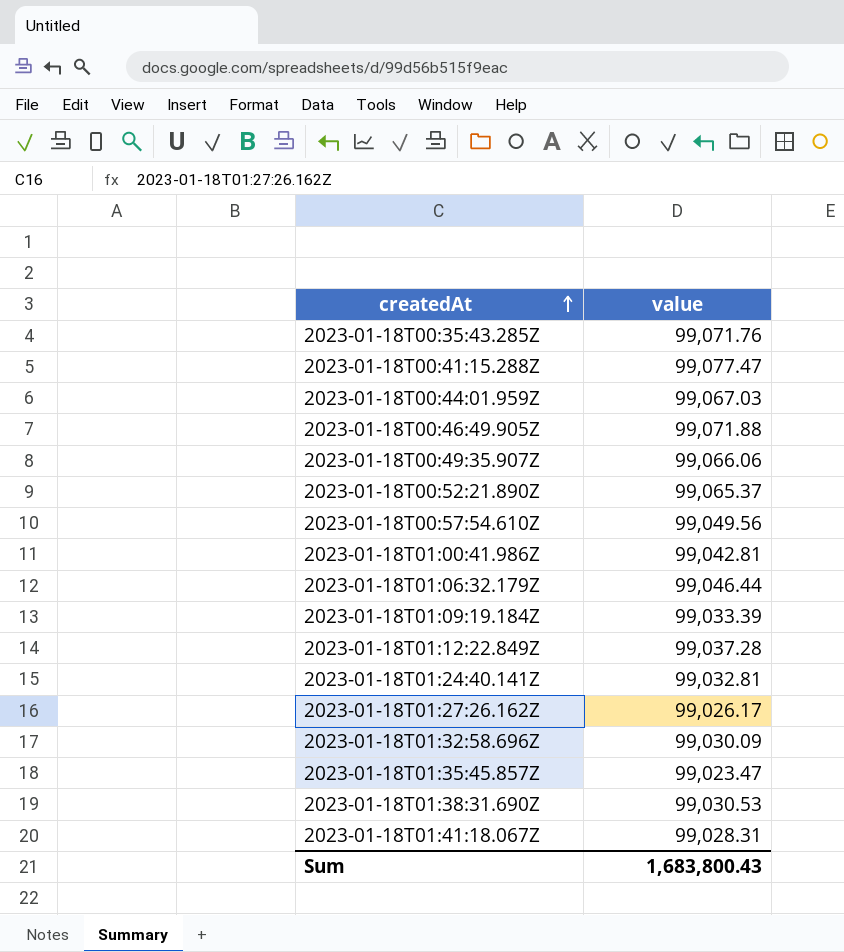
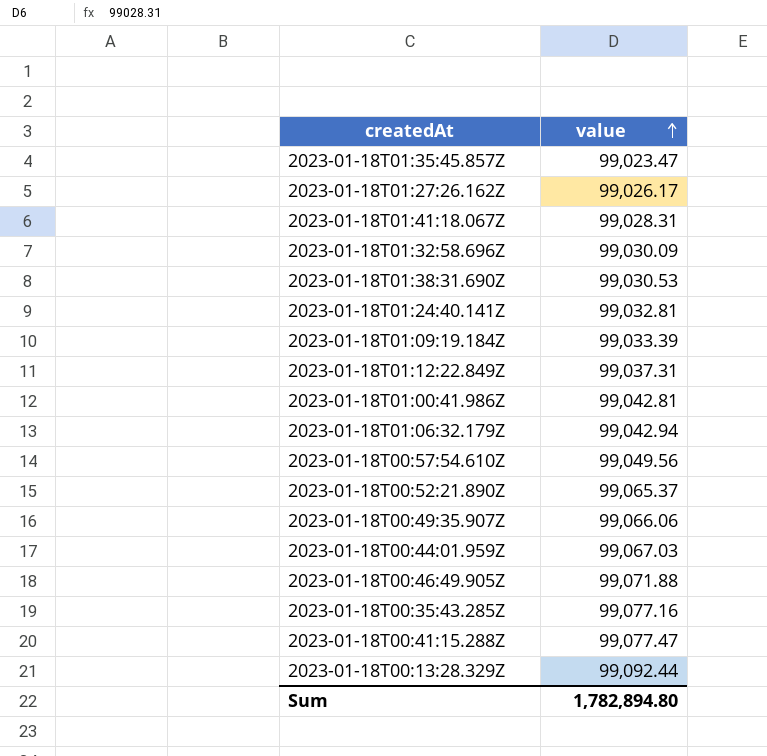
row order: createdAt ascending -> value ascending
2023-01-18T01:12:22.849Z | value: 99,037.28 -> 99,037.31
2023-01-18T01:06:32.179Z | value: 99,046.44 -> 99,042.94
2023-01-18T00:35:43.285Z | value: 99,071.76 -> 99,077.16
row 2023-01-18T00:13:28.329Z: none -> 99,092.44
Sum | value: 1,683,800.43 -> 1,782,894.80

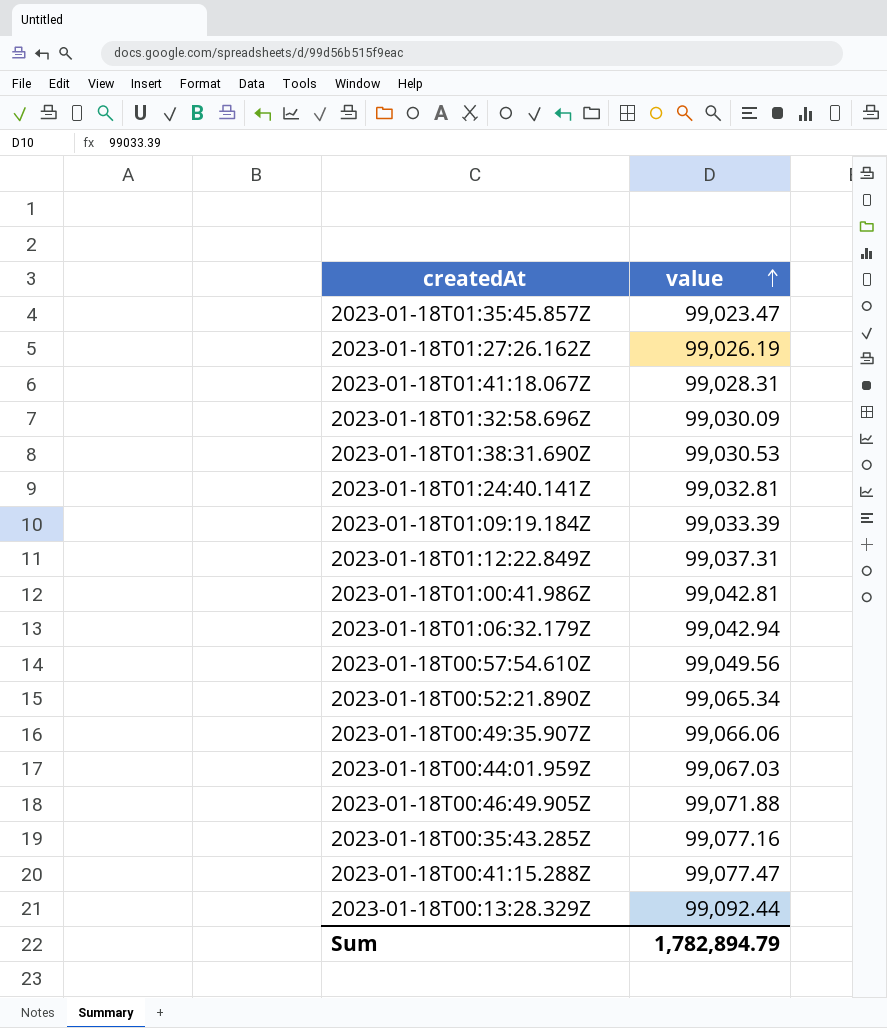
2023-01-18T01:27:26.162Z | value: 99,026.17 -> 99,026.19
2023-01-18T00:52:21.890Z | value: 99,065.37 -> 99,065.34
Sum | value: 1,782,894.80 -> 1,782,894.79

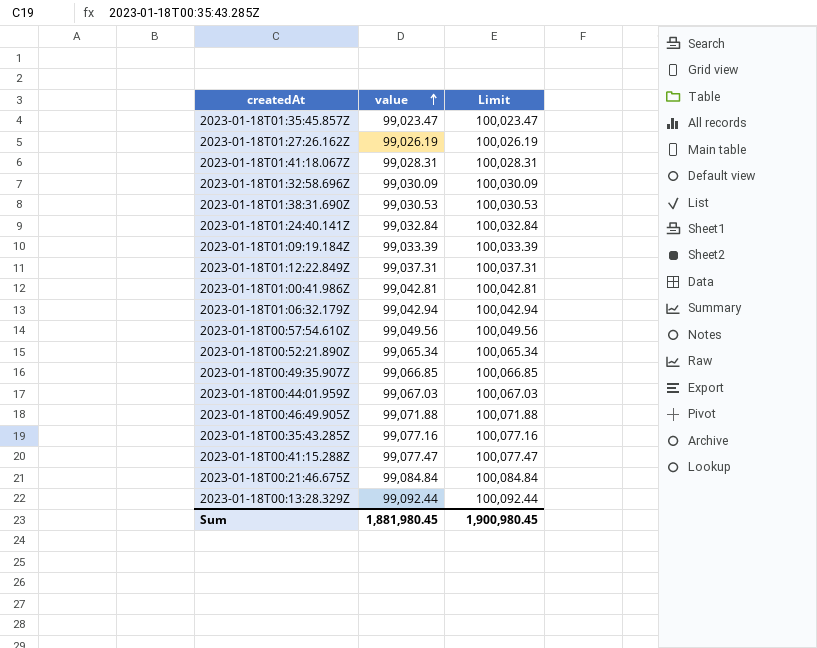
column Limit | formula: none -> [value] + 1000
2023-01-18T01:24:40.141Z | value: 99,032.81 -> 99,032.84
2023-01-18T00:49:35.907Z | value: 99,066.06 -> 99,066.85
row 2023-01-18T00:21:46.675Z: none -> 99,084.84 | 100,084.84
Sum | value: 1,782,894.79 -> 1,881,980.45

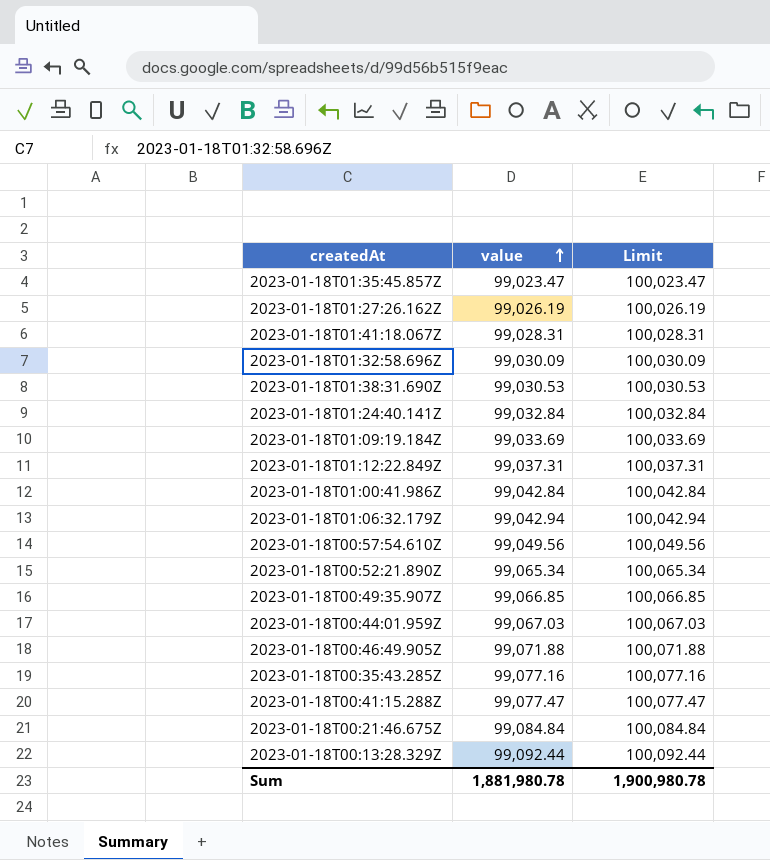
2023-01-18T01:09:19.184Z | value: 99,033.39 -> 99,033.69
2023-01-18T01:09:19.184Z | Limit: 100,033.39 -> 100,033.69
2023-01-18T01:00:41.986Z | value: 99,042.81 -> 99,042.84
2023-01-18T01:00:41.986Z | Limit: 100,042.81 -> 100,042.84
Sum | value: 1,881,980.45 -> 1,881,980.78
Sum | Limit: 1,900,980.45 -> 1,900,980.78

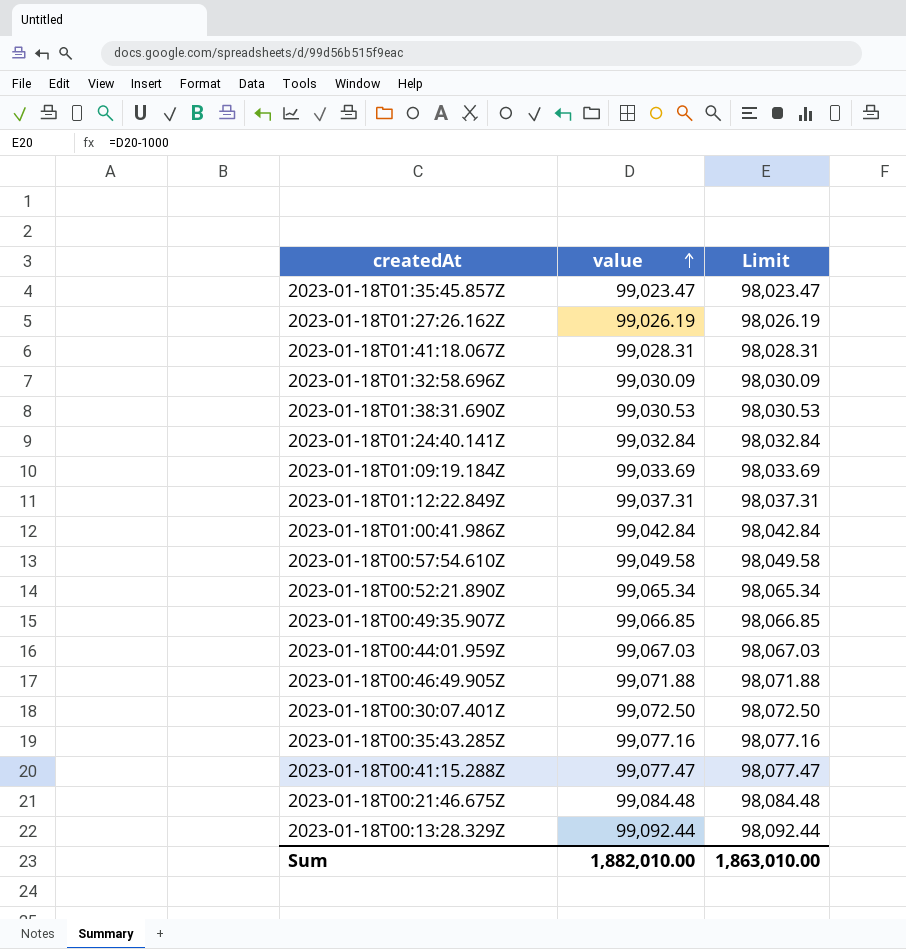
column Limit | formula: [value] + 1000 -> [value] - 1000
row 2023-01-18T01:06:32.179Z: 99,042.94 | 100,042.94 -> none
2023-01-18T00:57:54.610Z | value: 99,049.56 -> 99,049.58
row 2023-01-18T00:30:07.401Z: none -> 99,072.50 | 98,072.50
2023-01-18T00:21:46.675Z | value: 99,084.84 -> 99,084.48
Sum | value: 1,881,980.78 -> 1,882,010.00
Sum | Limit: 1,900,980.78 -> 1,863,010.00

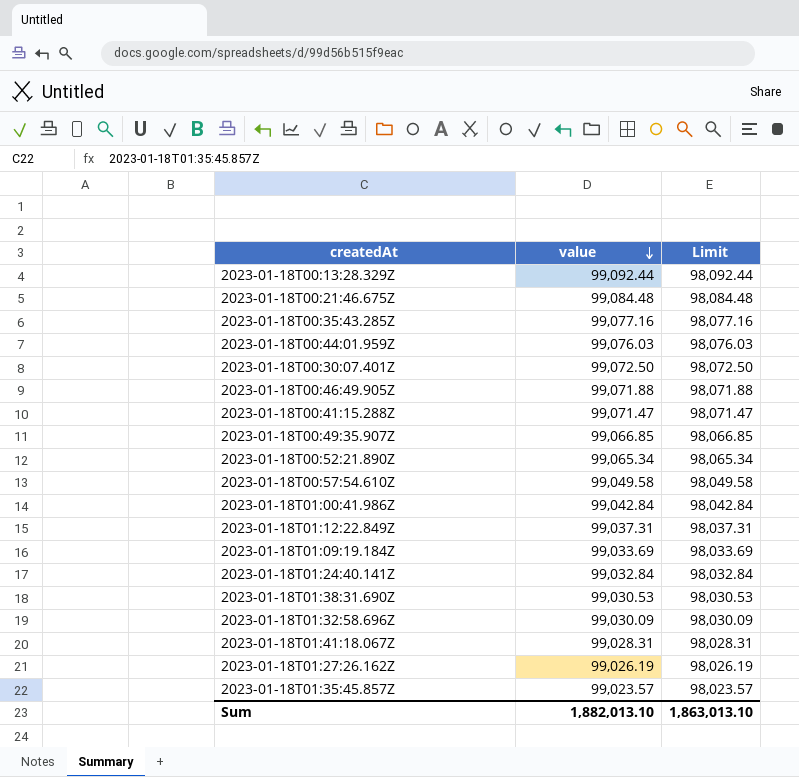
row order: value ascending -> value descending
2023-01-18T00:44:01.959Z | value: 99,067.03 -> 99,076.03
2023-01-18T00:44:01.959Z | Limit: 98,067.03 -> 98,076.03
2023-01-18T00:41:15.288Z | value: 99,077.47 -> 99,071.47
2023-01-18T00:41:15.288Z | Limit: 98,077.47 -> 98,071.47
2023-01-18T01:35:45.857Z | value: 99,023.47 -> 99,023.57
2023-01-18T01:35:45.857Z | Limit: 98,023.47 -> 98,023.57
Sum | value: 1,882,010.00 -> 1,882,013.10
Sum | Limit: 1,863,010.00 -> 1,863,013.10

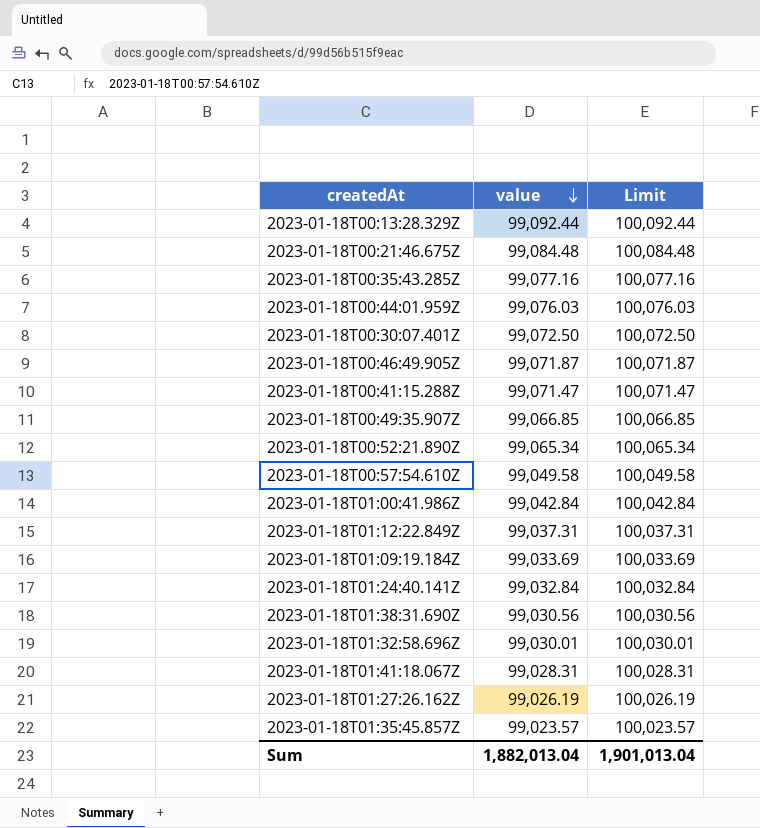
column Limit | formula: [value] - 1000 -> [value] + 1000
2023-01-18T00:46:49.905Z | value: 99,071.88 -> 99,071.87
2023-01-18T01:38:31.690Z | value: 99,030.53 -> 99,030.56
2023-01-18T01:32:58.696Z | value: 99,030.09 -> 99,030.01
Sum | value: 1,882,013.10 -> 1,882,013.04
Sum | Limit: 1,863,013.10 -> 1,901,013.04

